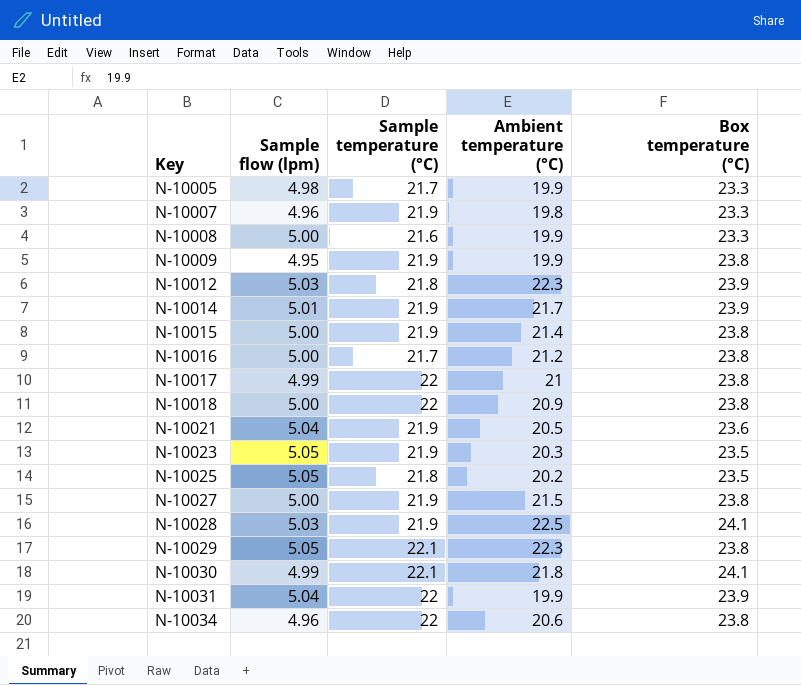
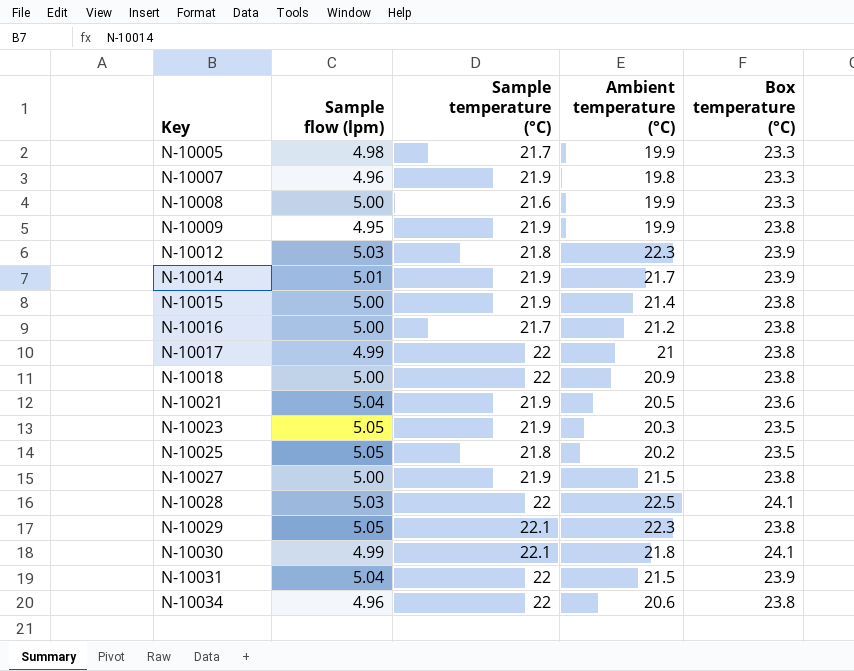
N-10028 | Sample temperature (°C): 21.9 -> 22
N-10031 | Ambient temperature (°C): 19.9 -> 21.5

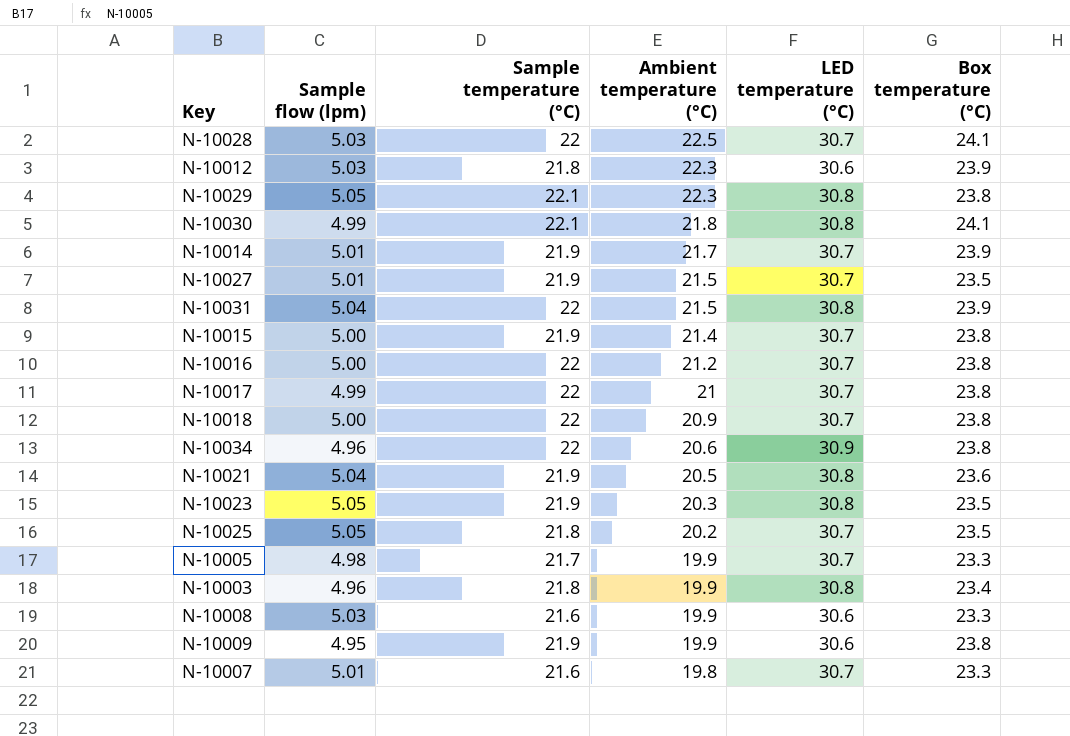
row order: Key ascending -> Ambient temperature (°C) descending
column LED temperature (°C) | position: none -> 5
N-10027 | Sample flow (lpm): 5.00 -> 5.01
N-10027 | Box temperature (°C): 23.8 -> 23.5
N-10016 | Sample temperature (°C): 21.7 -> 22
row N-10003: none -> 4.96 | 21.8 | 19.9 | 30.8 | 23.4
N-10008 | Sample flow (lpm): 5.00 -> 5.03
N-10007 | Sample flow (lpm): 4.96 -> 5.01
N-10007 | Sample temperature (°C): 21.9 -> 21.6

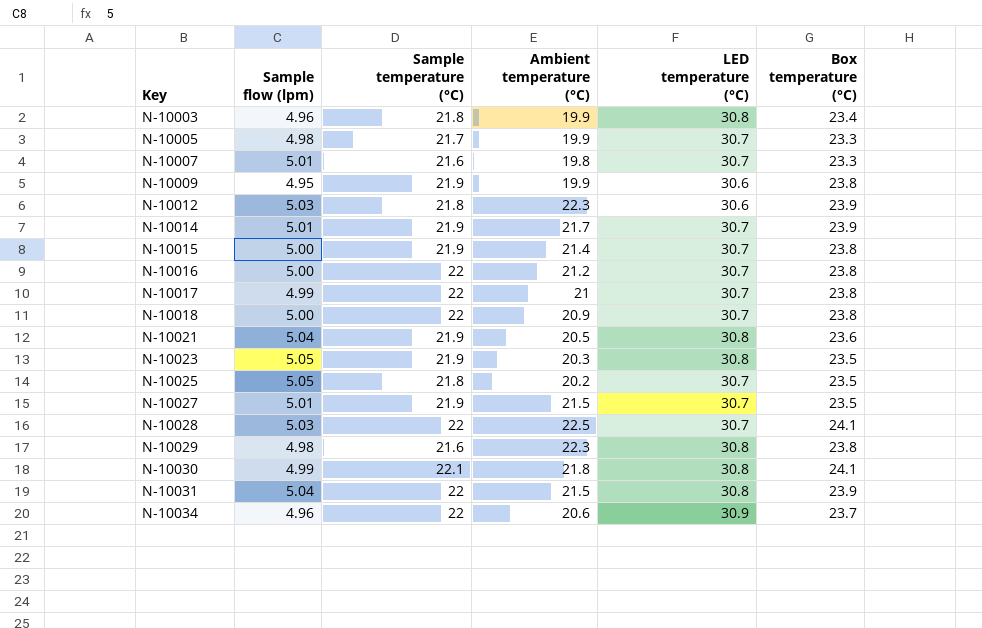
row order: Ambient temperature (°C) descending -> Key ascending
row N-10008: 5.03 | 21.6 | 19.9 | 30.6 | 23.3 -> none
N-10029 | Sample flow (lpm): 5.05 -> 4.98
N-10029 | Sample temperature (°C): 22.1 -> 21.6
N-10034 | Box temperature (°C): 23.8 -> 23.7

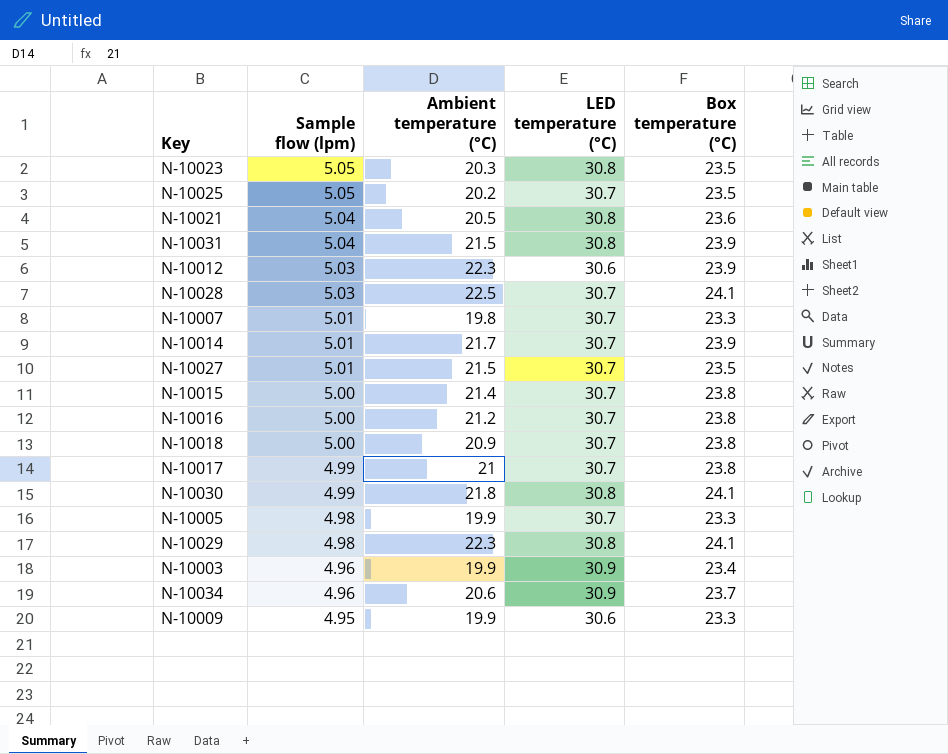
row order: Key ascending -> Sample flow (lpm) descending
column Sample temperature (°C) | position: 3 -> none
N-10029 | Box temperature (°C): 23.8 -> 24.1
N-10003 | LED temperature (°C): 30.8 -> 30.9
N-10009 | Box temperature (°C): 23.8 -> 23.3

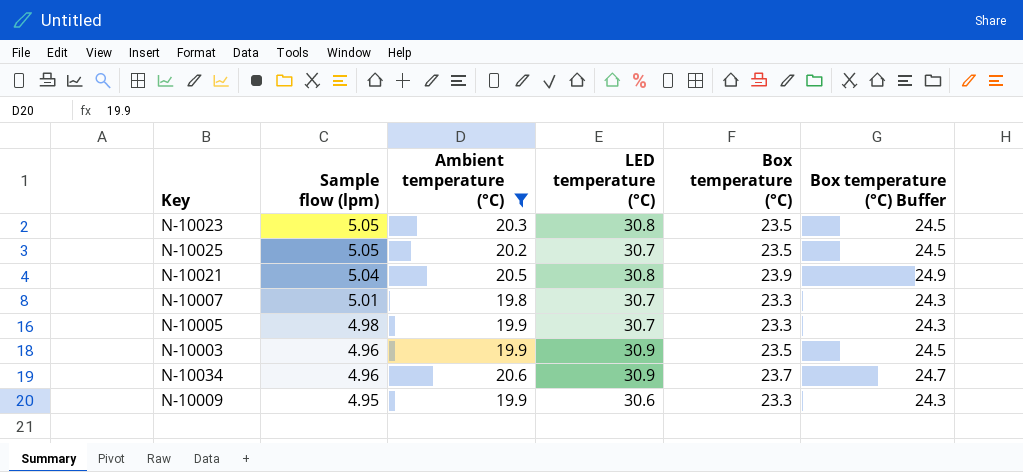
filter: none -> Ambient temperature (°C) <= 20.6
column Box temperature (°C) Buffer | formula: none -> [Box temperature (°C)] + 1
N-10021 | Box temperature (°C): 23.6 -> 23.9
N-10003 | Box temperature (°C): 23.4 -> 23.5

